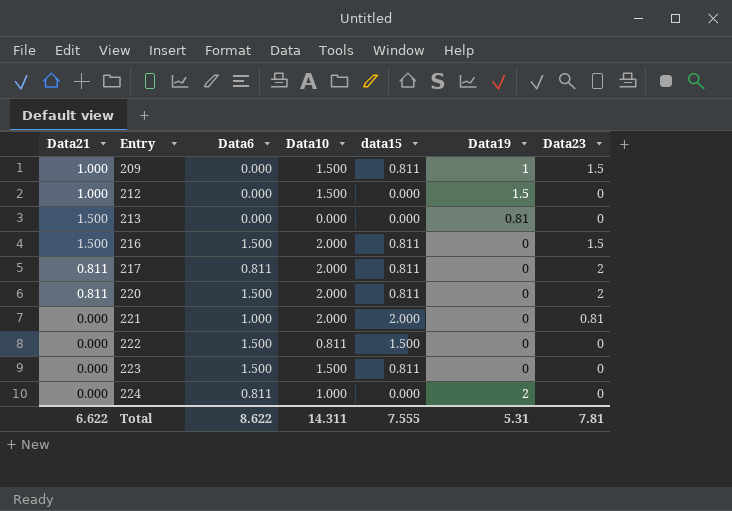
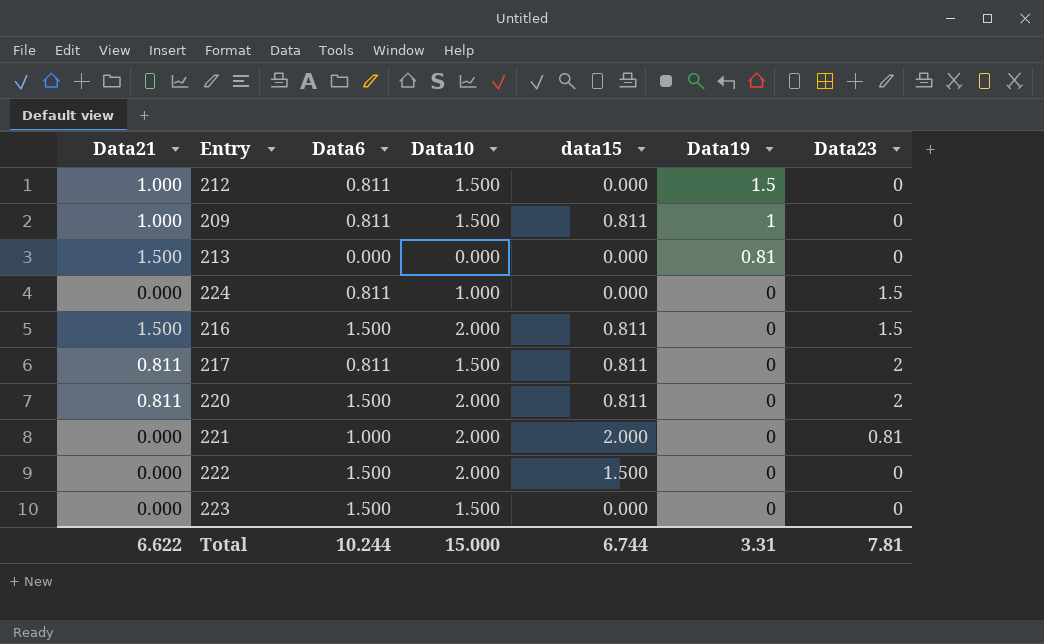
row order: Entry ascending -> Data19 descending
212 | Data6: 0.000 -> 0.811
209 | Data6: 0.000 -> 0.811
209 | Data23: 1.5 -> 0
224 | Data19: 2 -> 0
224 | Data23: 0 -> 1.5
217 | Data10: 2.000 -> 1.500
222 | Data10: 0.811 -> 2.000
223 | data15: 0.811 -> 0.000
Total | Data6: 8.622 -> 10.244
Total | Data10: 14.311 -> 15.000
Total | data15: 7.555 -> 6.744
Total | Data19: 5.31 -> 3.31

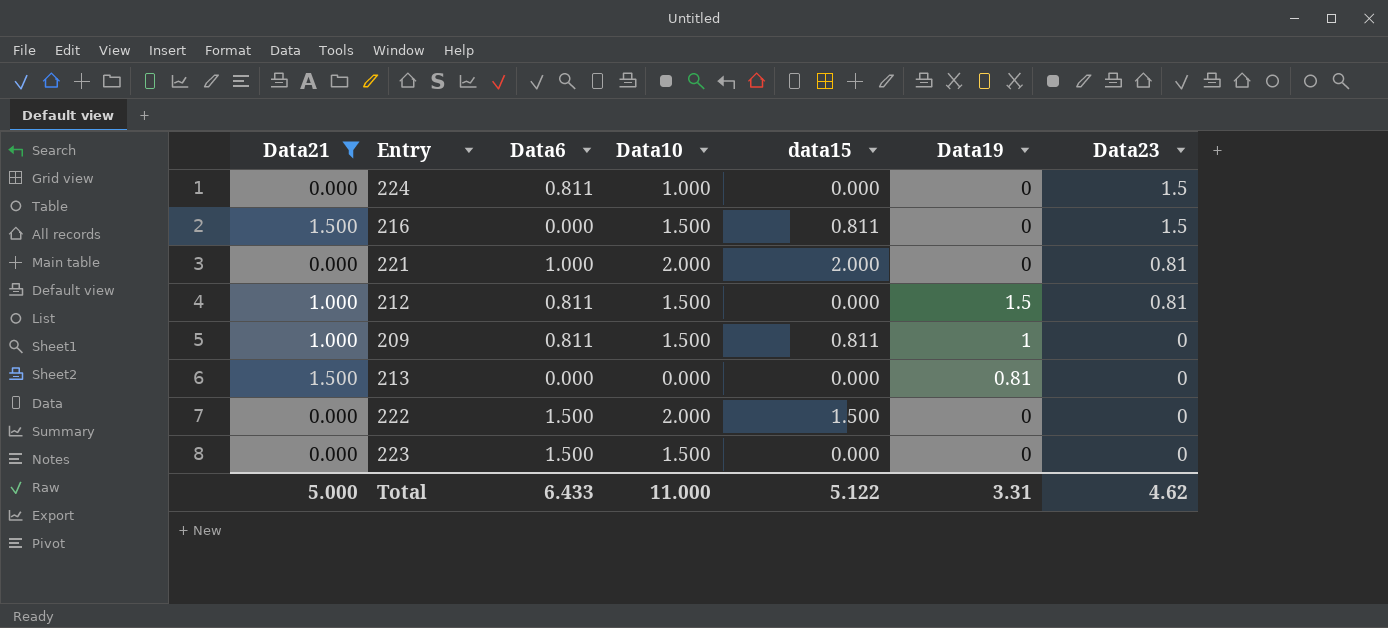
filter: none -> Data21 != 0.811
row order: Data19 descending -> Data23 descending
216 | Data6: 1.500 -> 0.000
216 | Data10: 2.000 -> 1.500
212 | Data23: 0 -> 0.81
Total | Data21: 6.622 -> 5.000
Total | Data6: 10.244 -> 6.433
Total | Data10: 15.000 -> 11.000
Total | data15: 6.744 -> 5.122
Total | Data23: 7.81 -> 4.62

